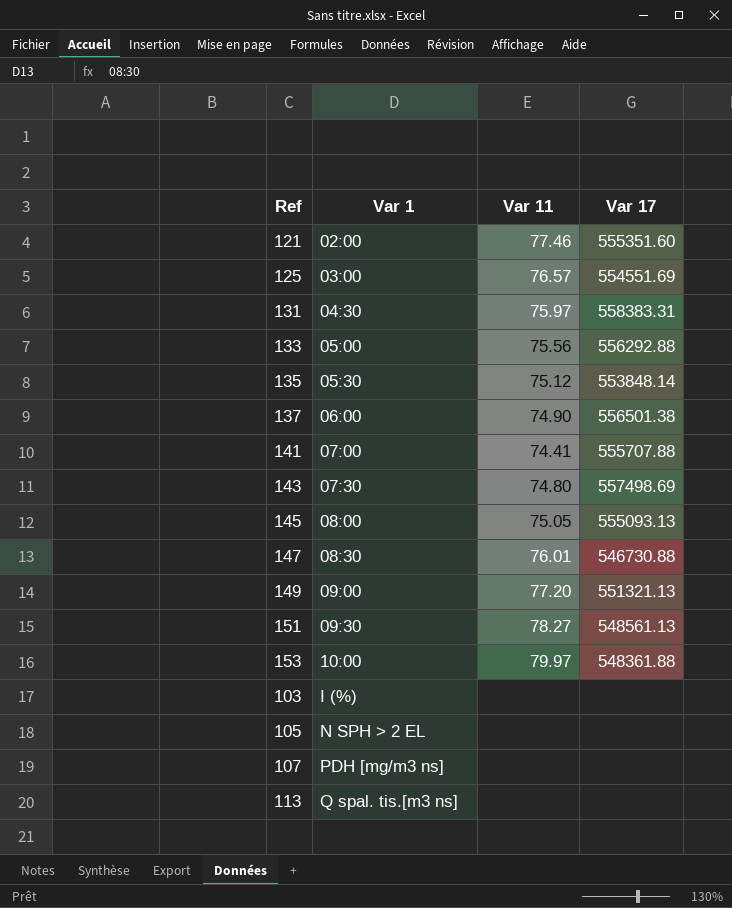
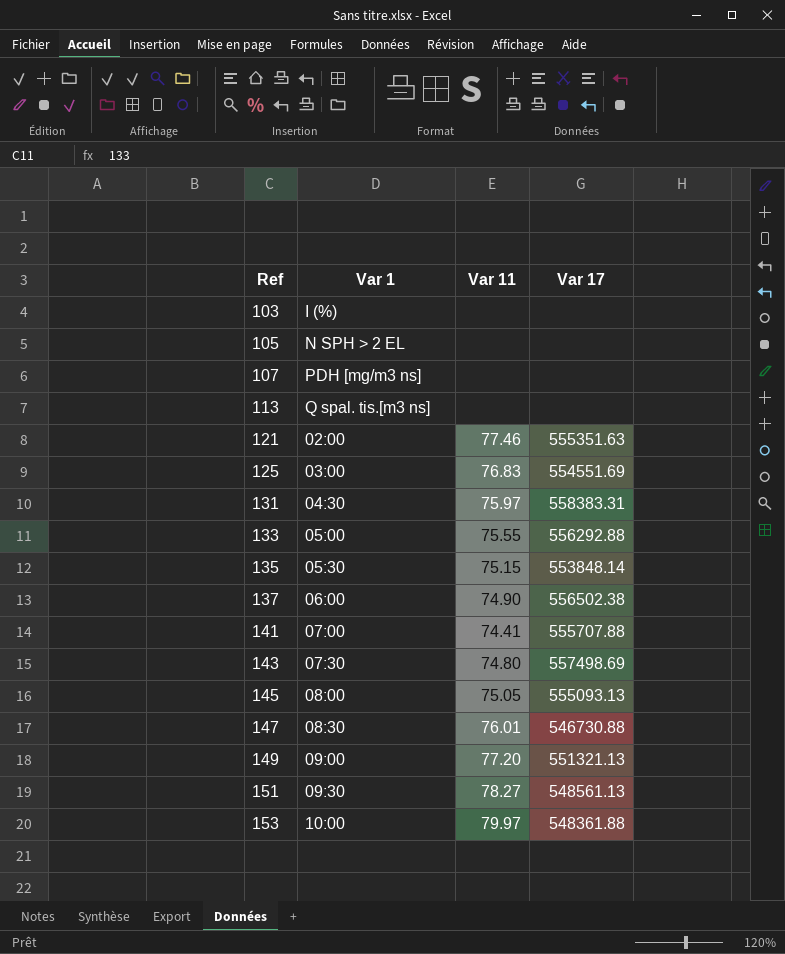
row order: Var 1 ascending -> Ref ascending
121 | Var 17: 555351.60 -> 555351.63
125 | Var 11: 76.57 -> 76.83
133 | Var 11: 75.56 -> 75.55
135 | Var 11: 75.12 -> 75.15
137 | Var 17: 556501.38 -> 556502.38

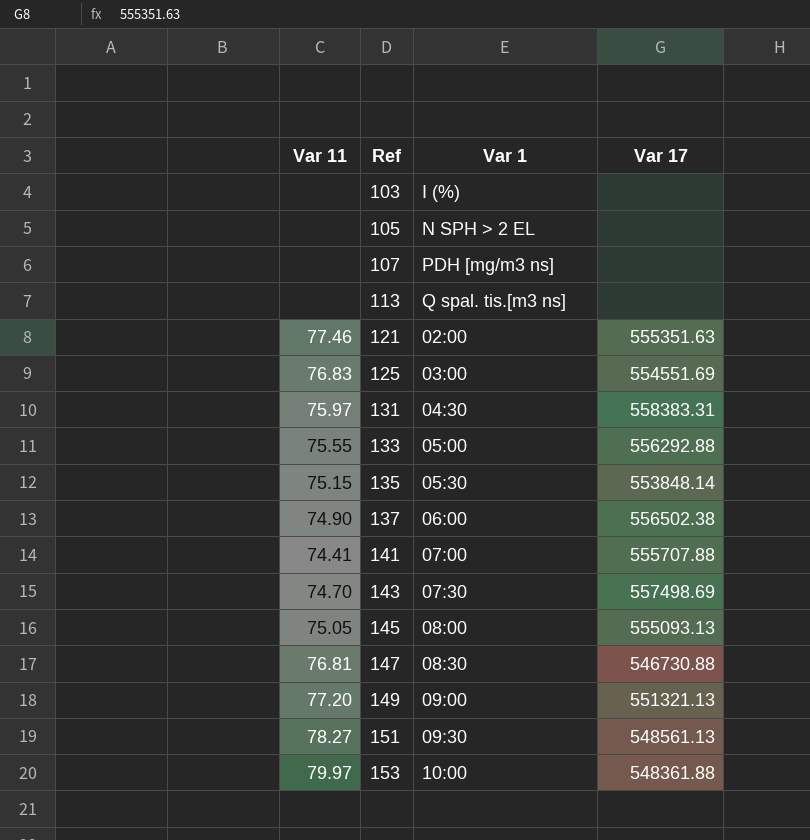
column Var 11 | position: 3 -> 1
143 | Var 11: 74.80 -> 74.70
147 | Var 11: 76.01 -> 76.81

